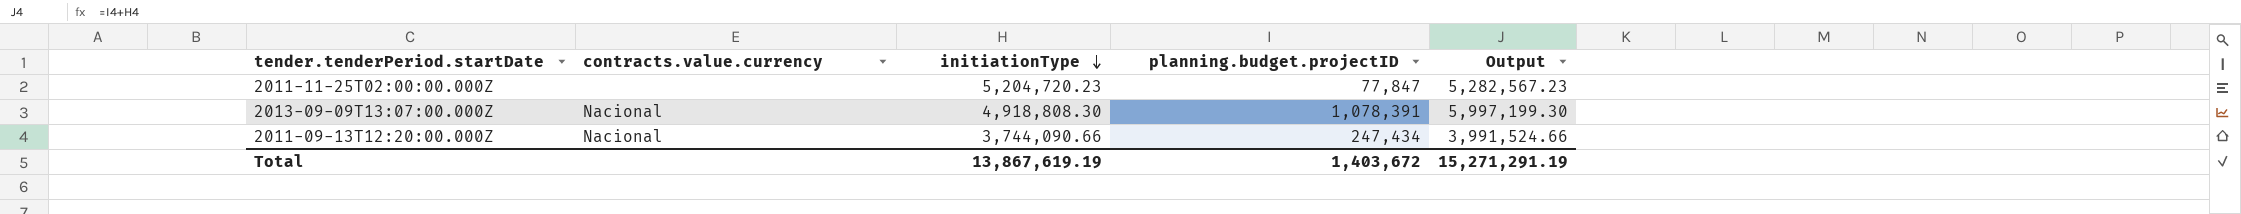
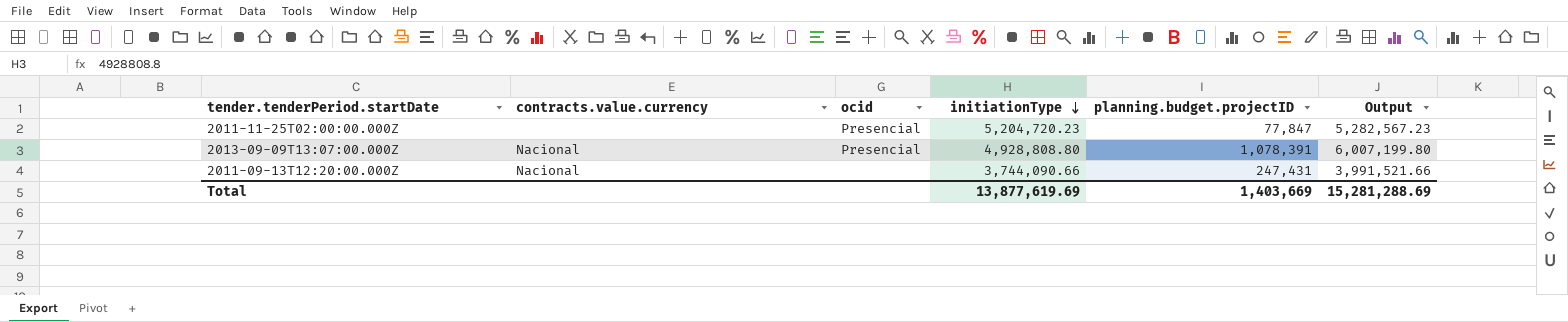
column ocid | position: none -> 3
2013-09-09T13:07:00.000Z | initiationType: 4,918,808.30 -> 4,928,808.80
2013-09-09T13:07:00.000Z | Output: 5,997,199.30 -> 6,007,199.80
2011-09-13T12:20:00.000Z | planning.budget.projectID: 247,434 -> 247,431
2011-09-13T12:20:00.000Z | Output: 3,991,524.66 -> 3,991,521.66
Total | initiationType: 13,867,619.19 -> 13,877,619.69
Total | planning.budget.projectID: 1,403,672 -> 1,403,669
Total | Output: 15,271,291.19 -> 15,281,288.69

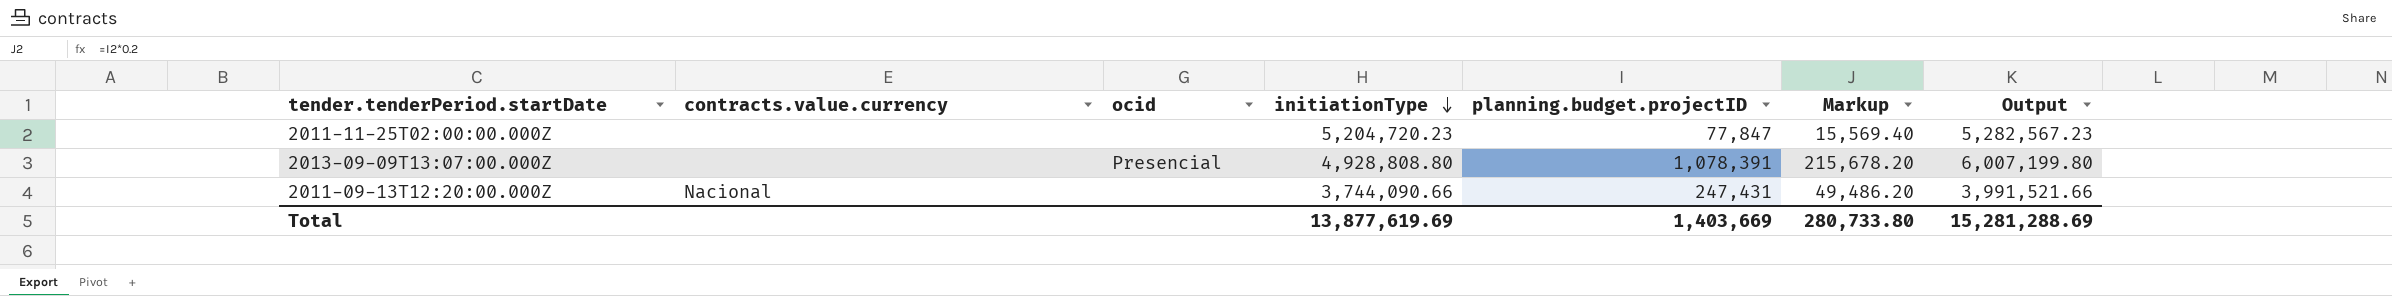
column Markup | formula: none -> [planning.budget.projectID] * 0.2
2011-11-25T02:00:00.000Z | ocid: Presencial -> none
2013-09-09T13:07:00.000Z | contracts.value.currency: Nacional -> none

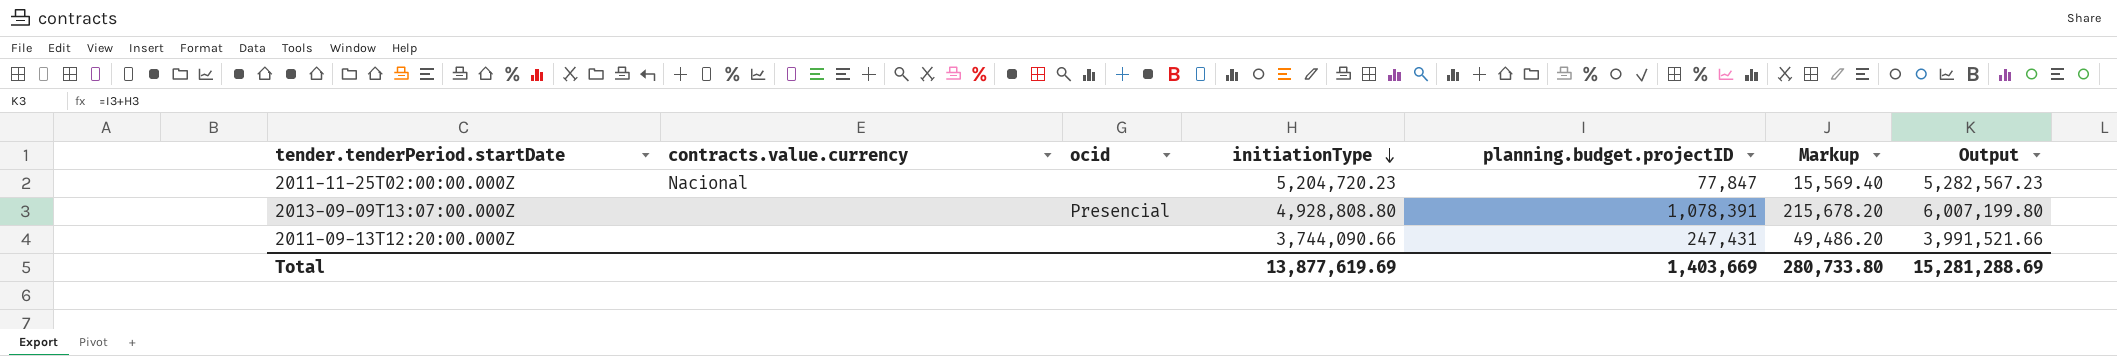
2011-11-25T02:00:00.000Z | contracts.value.currency: none -> Nacional
2011-09-13T12:20:00.000Z | contracts.value.currency: Nacional -> none

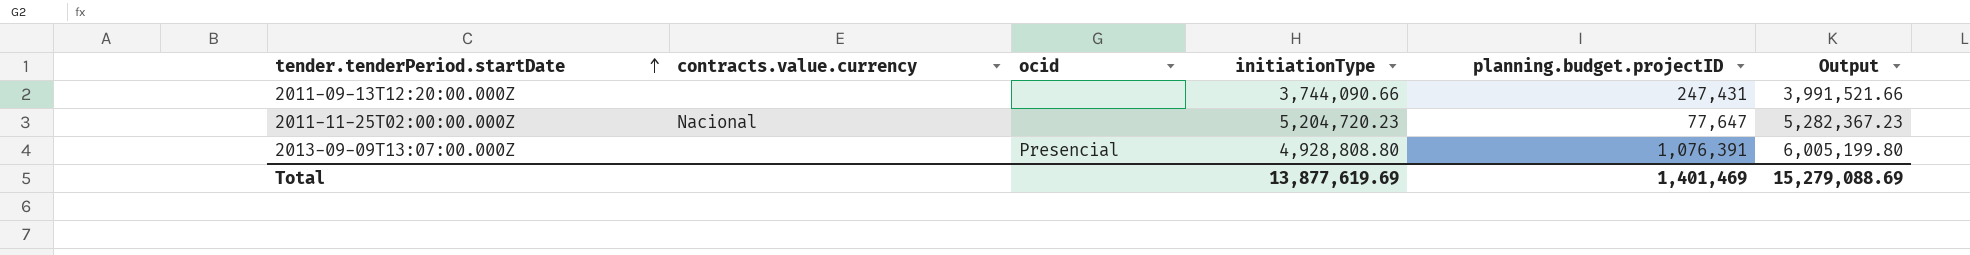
row order: initiationType descending -> tender.tenderPeriod.startDate ascending
column Markup | formula: [planning.budget.projectID] * 0.2 -> none
2011-11-25T02:00:00.000Z | planning.budget.projectID: 77,847 -> 77,647
2011-11-25T02:00:00.000Z | Output: 5,282,567.23 -> 5,282,367.23
2013-09-09T13:07:00.000Z | planning.budget.projectID: 1,078,391 -> 1,076,391
2013-09-09T13:07:00.000Z | Output: 6,007,199.80 -> 6,005,199.80
Total | planning.budget.projectID: 1,403,669 -> 1,401,469
Total | Output: 15,281,288.69 -> 15,279,088.69

